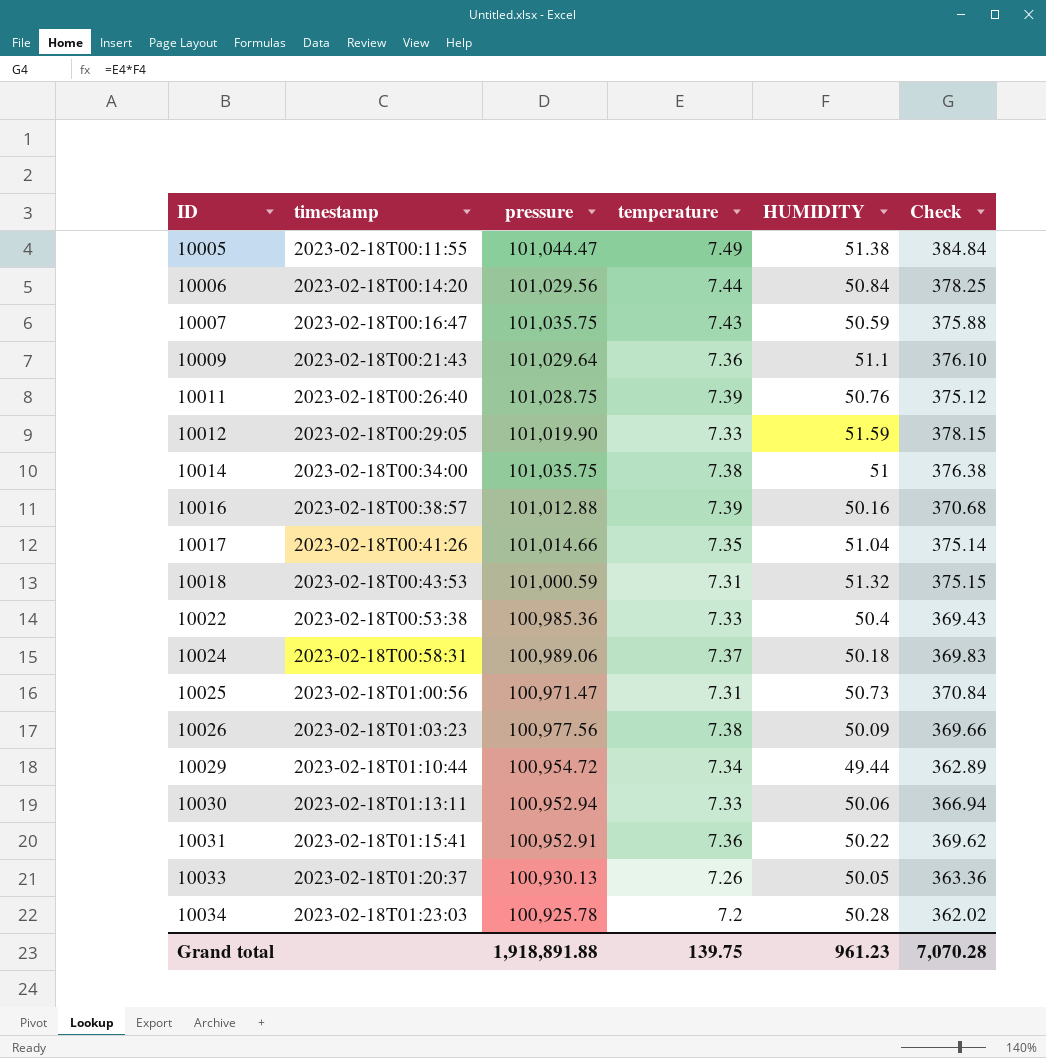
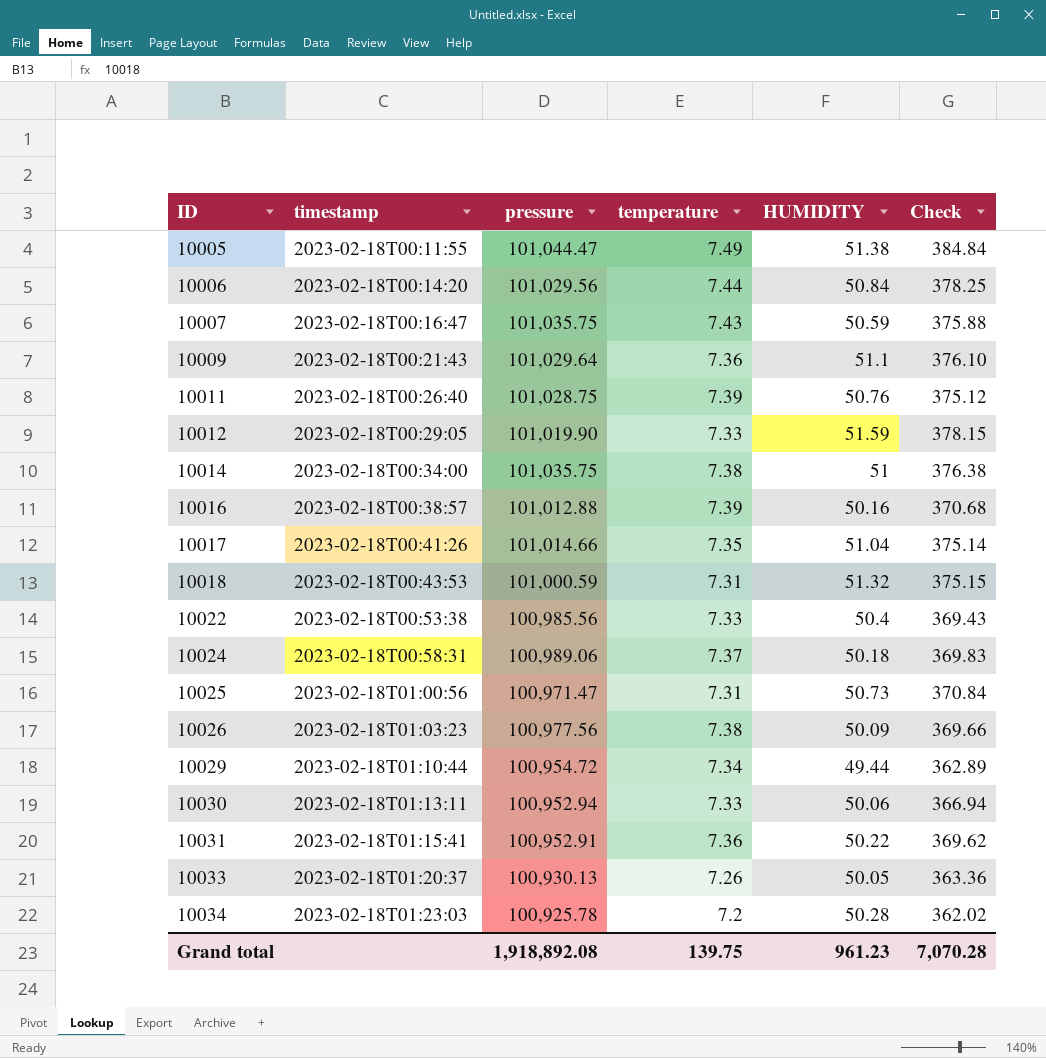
10022 | pressure: 100,985.36 -> 100,985.56
Grand total | pressure: 1,918,891.88 -> 1,918,892.08

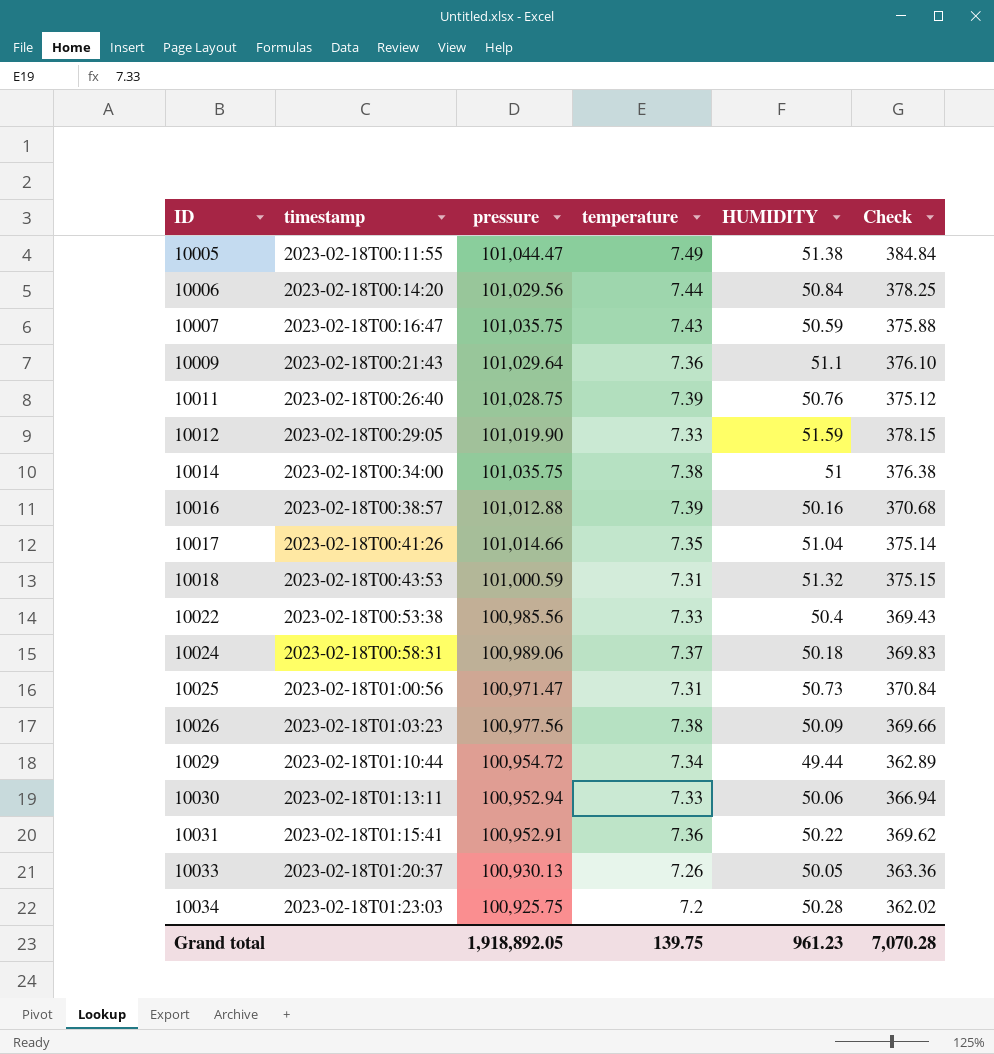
10034 | pressure: 100,925.78 -> 100,925.75
Grand total | pressure: 1,918,892.08 -> 1,918,892.05

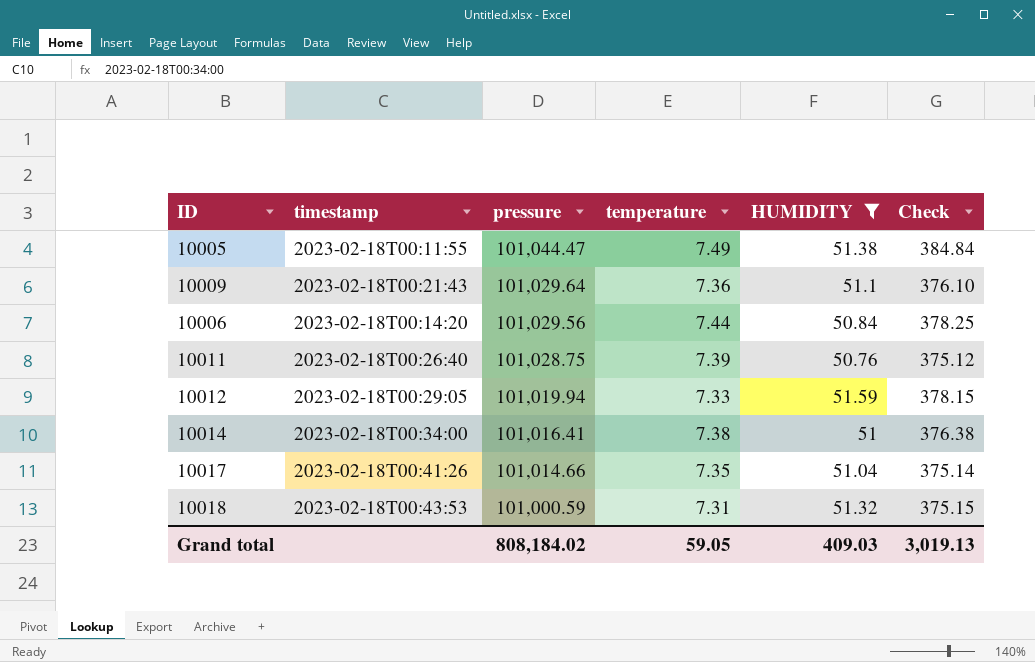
filter: none -> HUMIDITY >= 50.76
row order: ID ascending -> pressure descending
10012 | pressure: 101,019.90 -> 101,019.94
10014 | pressure: 101,035.75 -> 101,016.41
Grand total | pressure: 1,918,892.05 -> 808,184.02
Grand total | temperature: 139.75 -> 59.05
Grand total | HUMIDITY: 961.23 -> 409.03
Grand total | Check: 7,070.28 -> 3,019.13

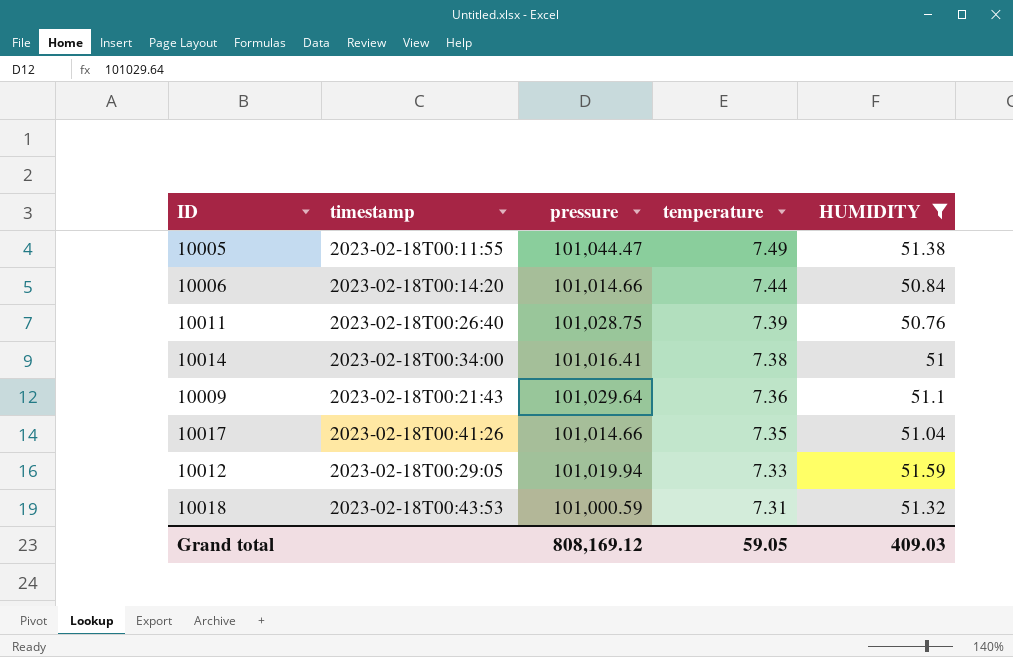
row order: pressure descending -> temperature descending
column Check | formula: [temperature] * [HUMIDITY] -> none
10006 | pressure: 101,029.56 -> 101,014.66
Grand total | pressure: 808,184.02 -> 808,169.12

